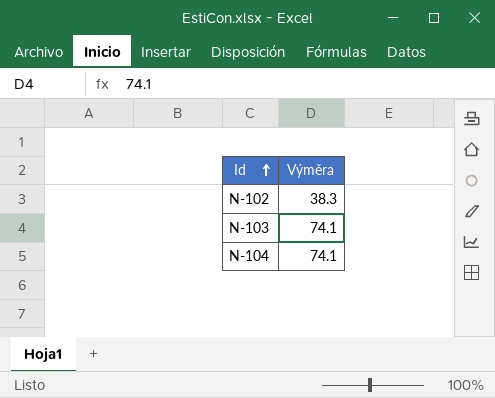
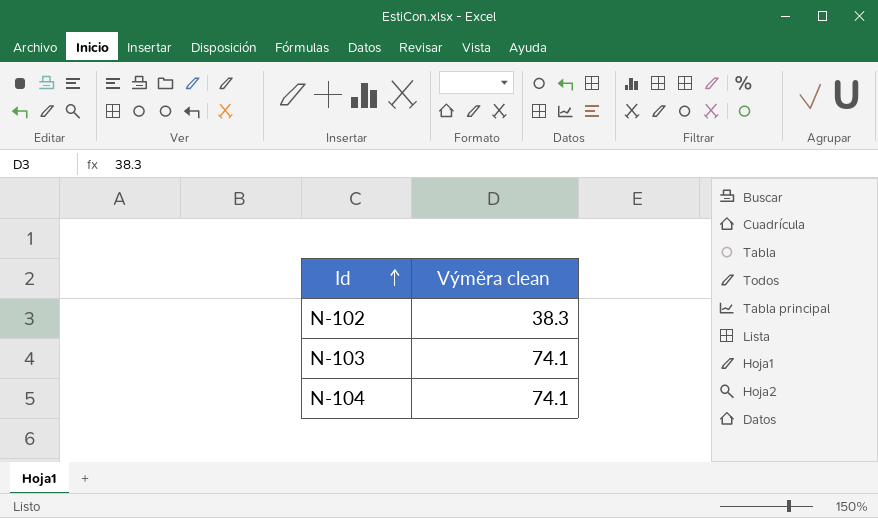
column name: Výměra -> Výměra clean

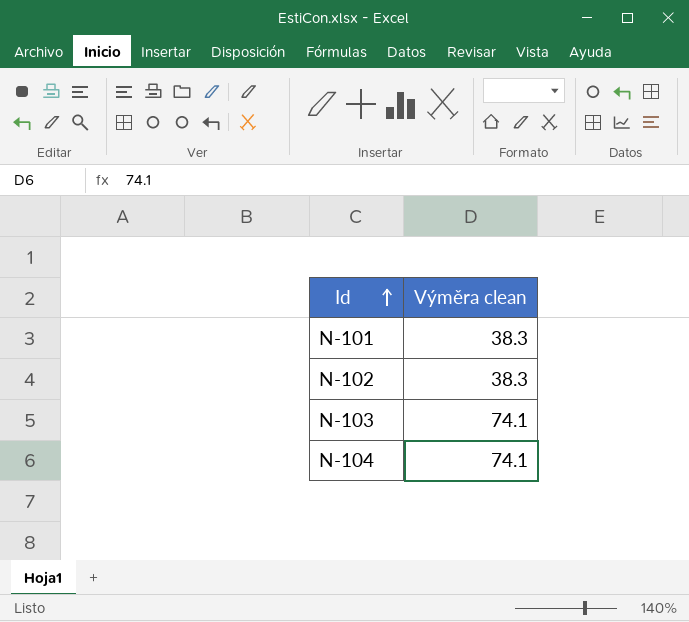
row N-101: none -> 38.3

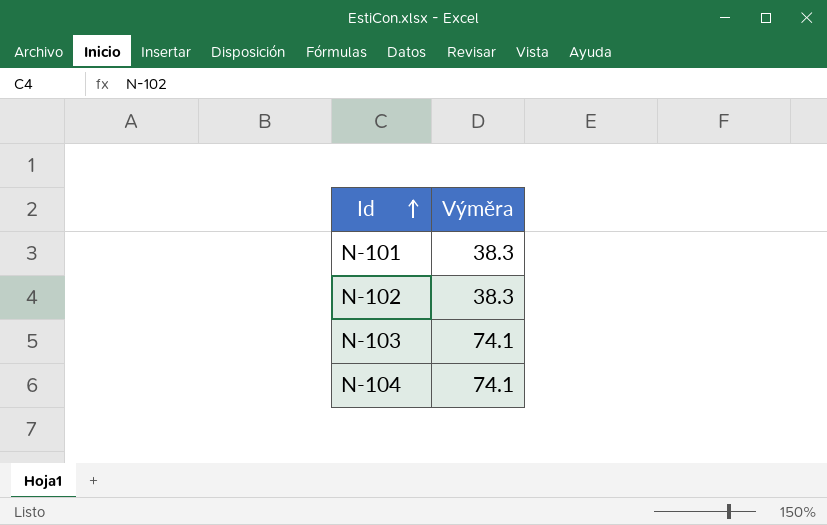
column name: Výměra clean -> Výměra

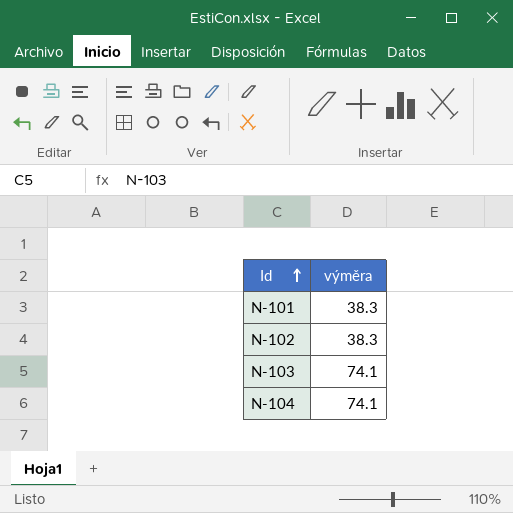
column name: Výměra -> výměra

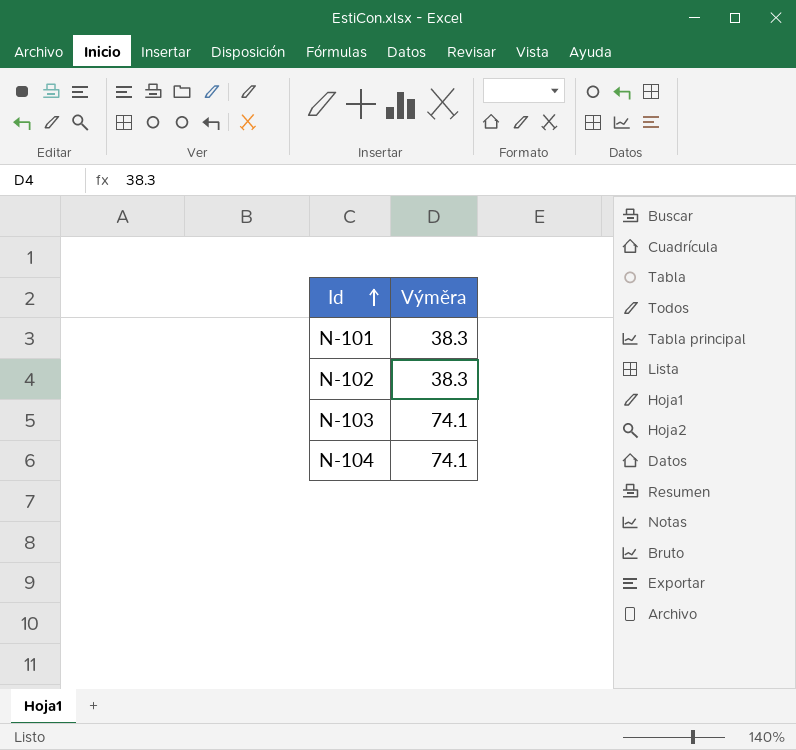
column name: výměra -> Výměra

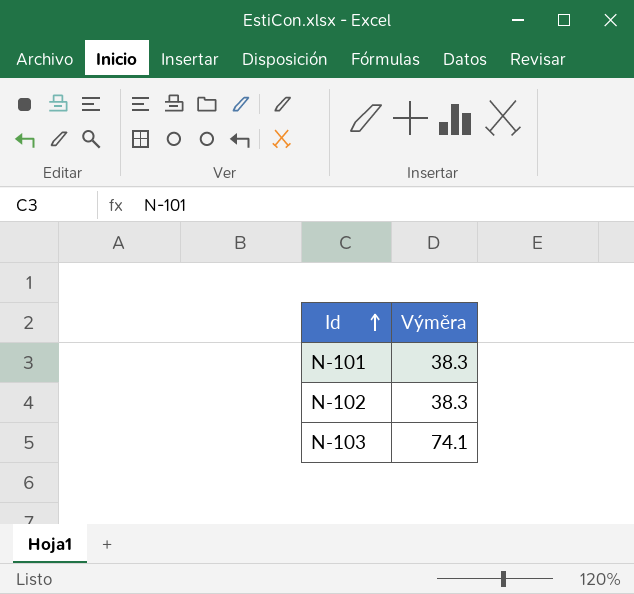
row N-104: 74.1 -> none

